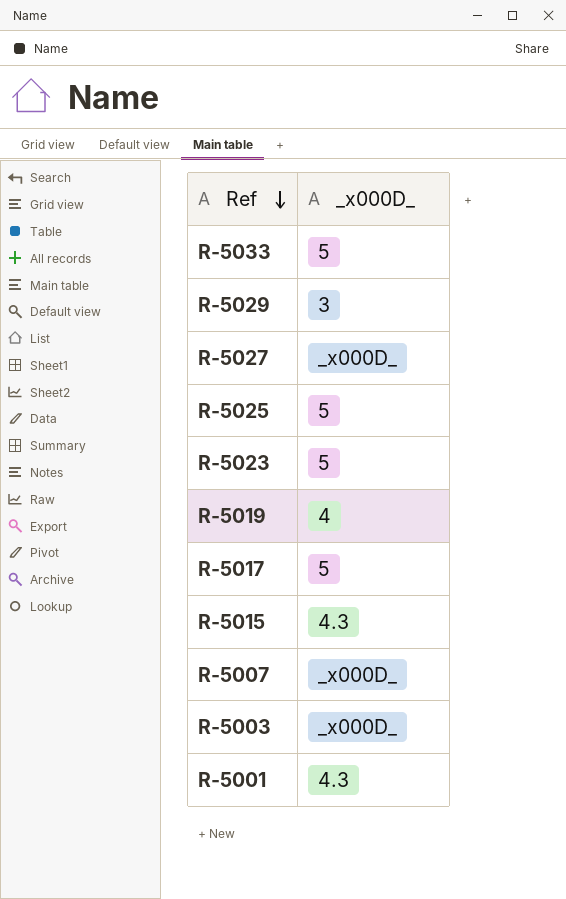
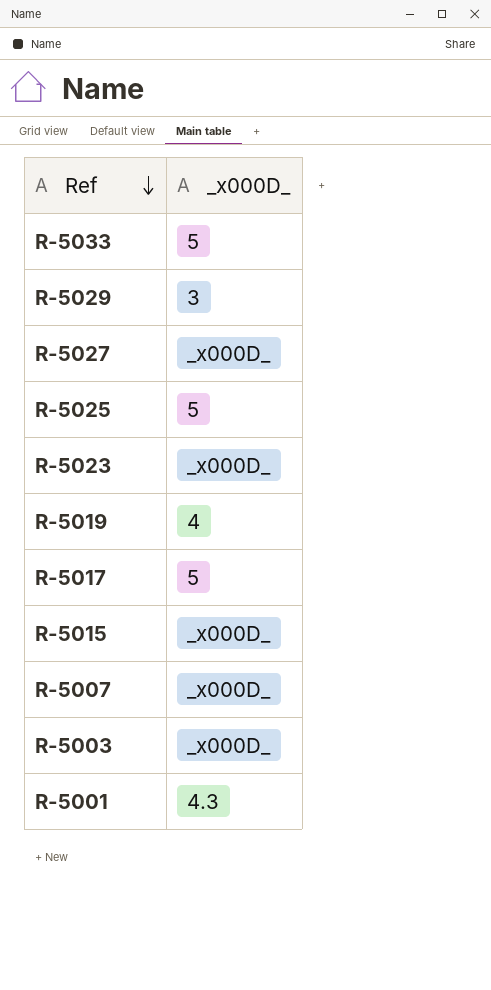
R-5023 | _x000D_: 5 -> _x000D_
R-5015 | _x000D_: 4.3 -> _x000D_

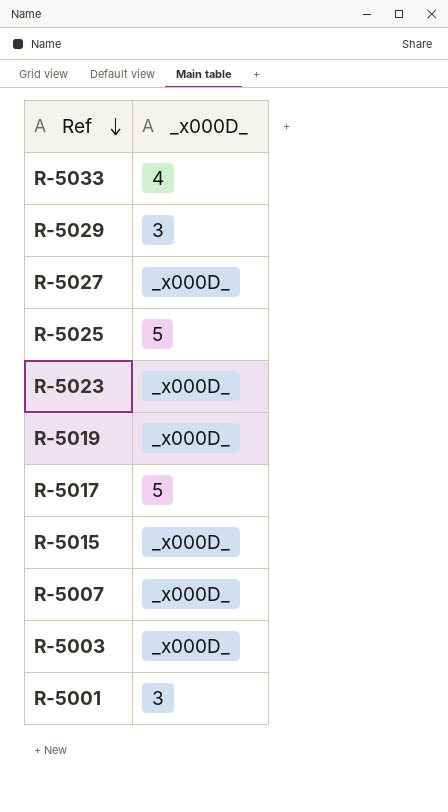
R-5033 | _x000D_: 5 -> 4
R-5019 | _x000D_: 4 -> _x000D_
R-5001 | _x000D_: 4.3 -> 3

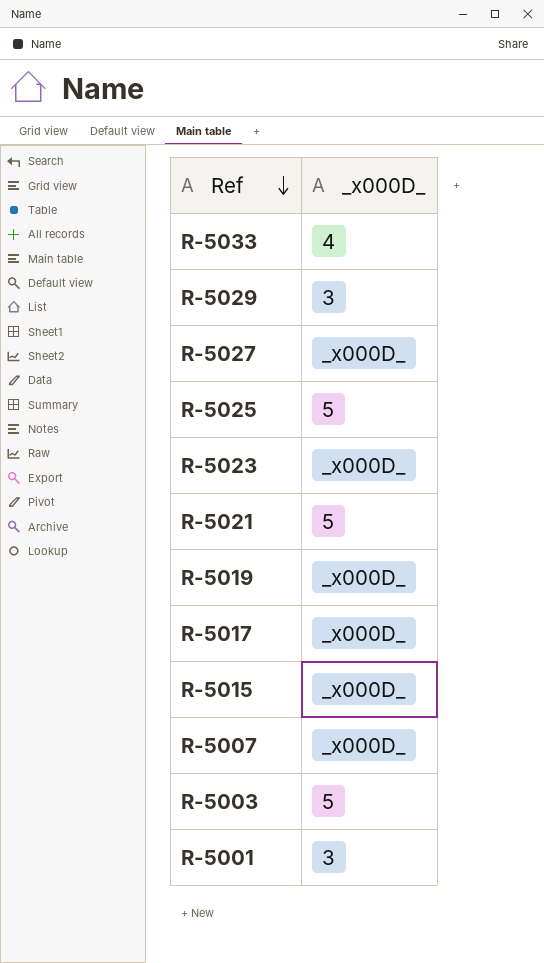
row R-5021: none -> 5
R-5017 | _x000D_: 5 -> _x000D_
R-5003 | _x000D_: _x000D_ -> 5

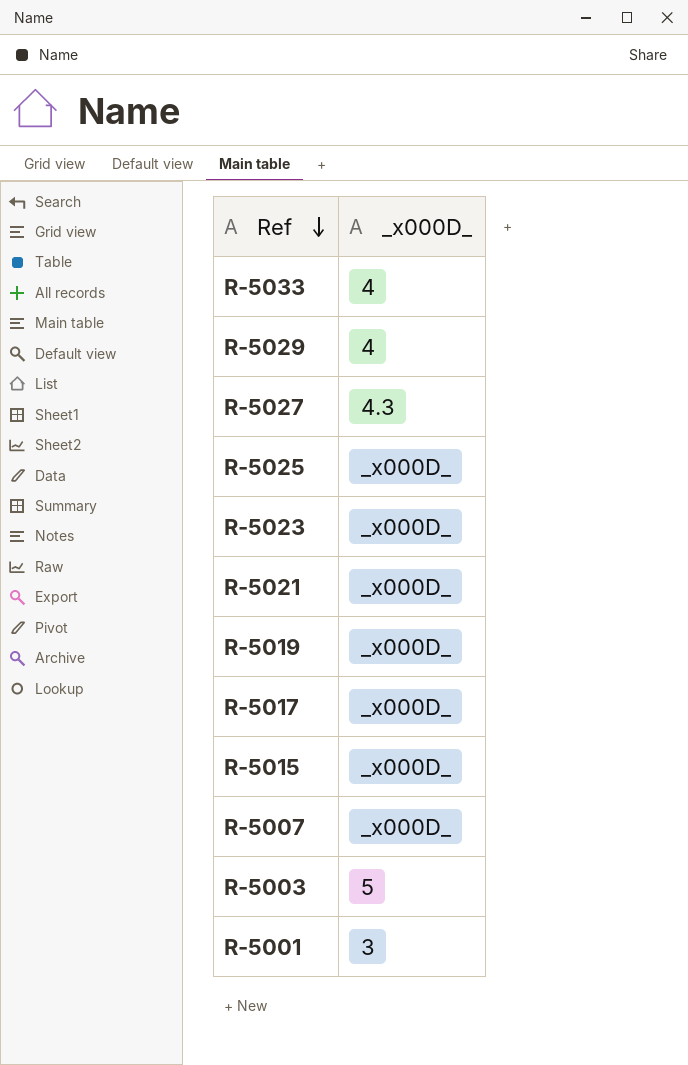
R-5029 | _x000D_: 3 -> 4
R-5027 | _x000D_: _x000D_ -> 4.3
R-5025 | _x000D_: 5 -> _x000D_
R-5021 | _x000D_: 5 -> _x000D_

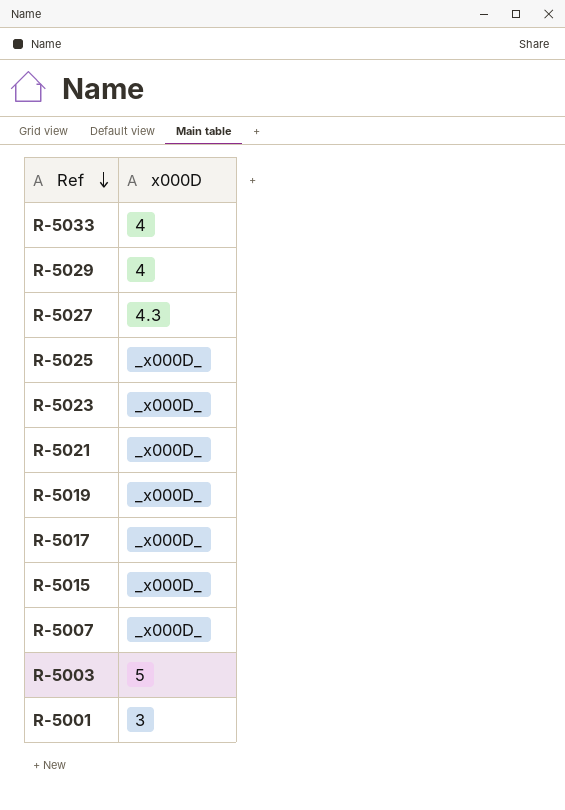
column name: _x000D_ -> x000D

